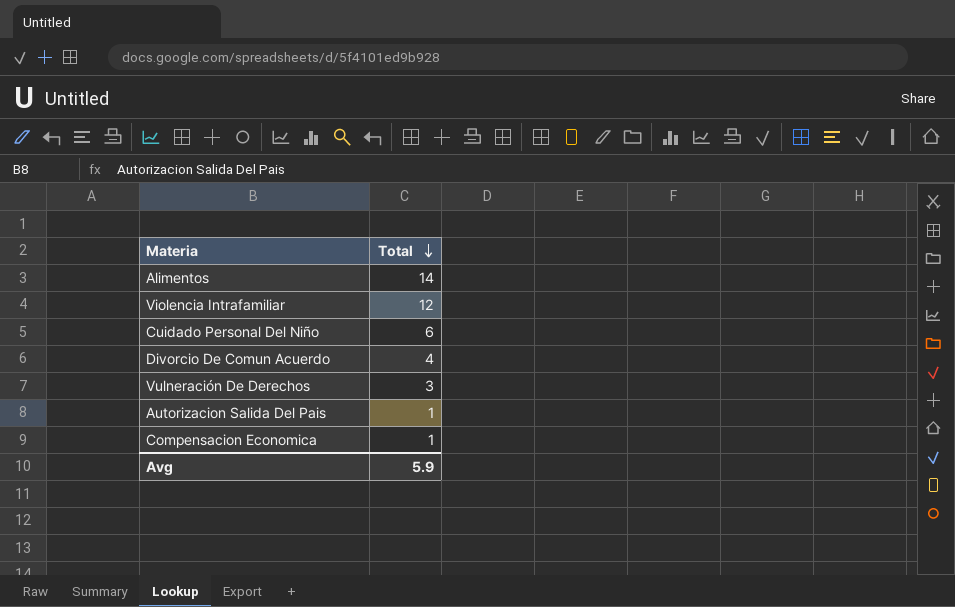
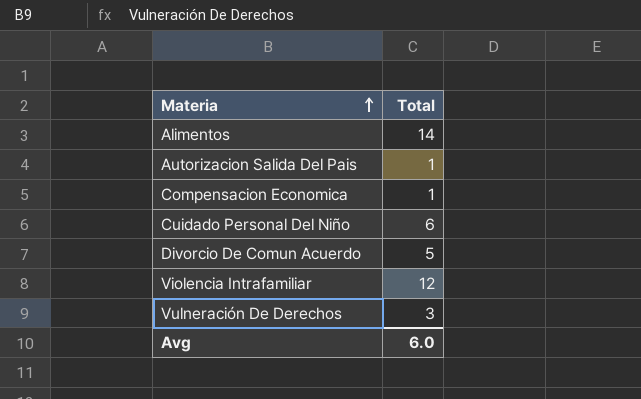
row order: Total descending -> Materia ascending
Divorcio De Comun Acuerdo | Total: 4 -> 5
Avg | Total: 5.9 -> 6.0

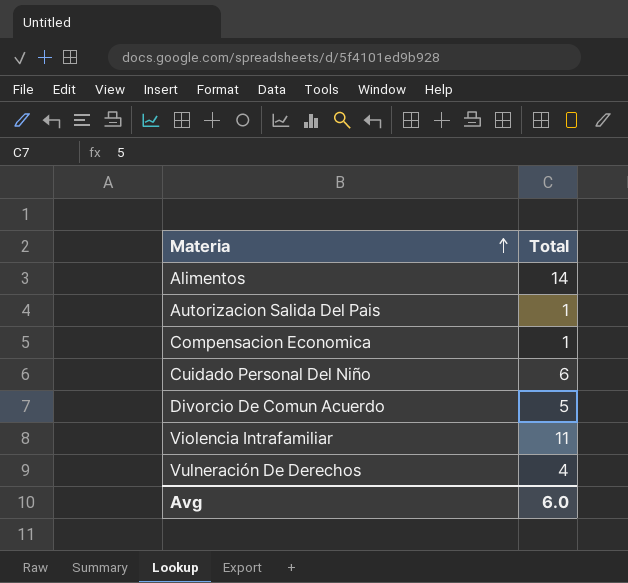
Violencia Intrafamiliar | Total: 12 -> 11
Vulneración De Derechos | Total: 3 -> 4

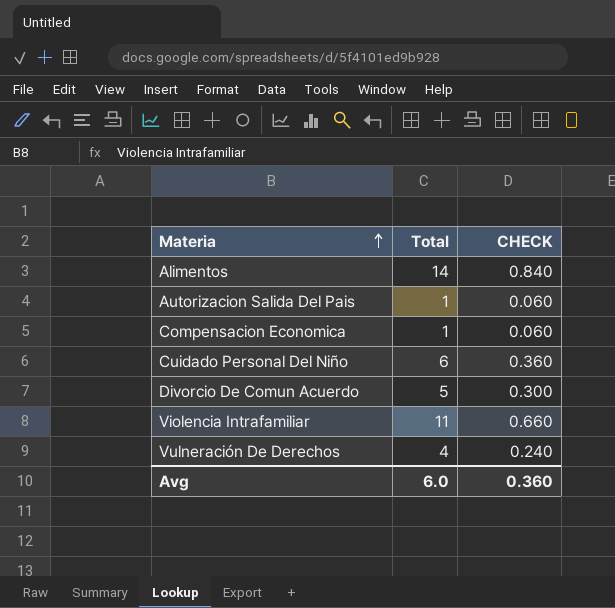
column CHECK | formula: none -> [Total] * 0.06

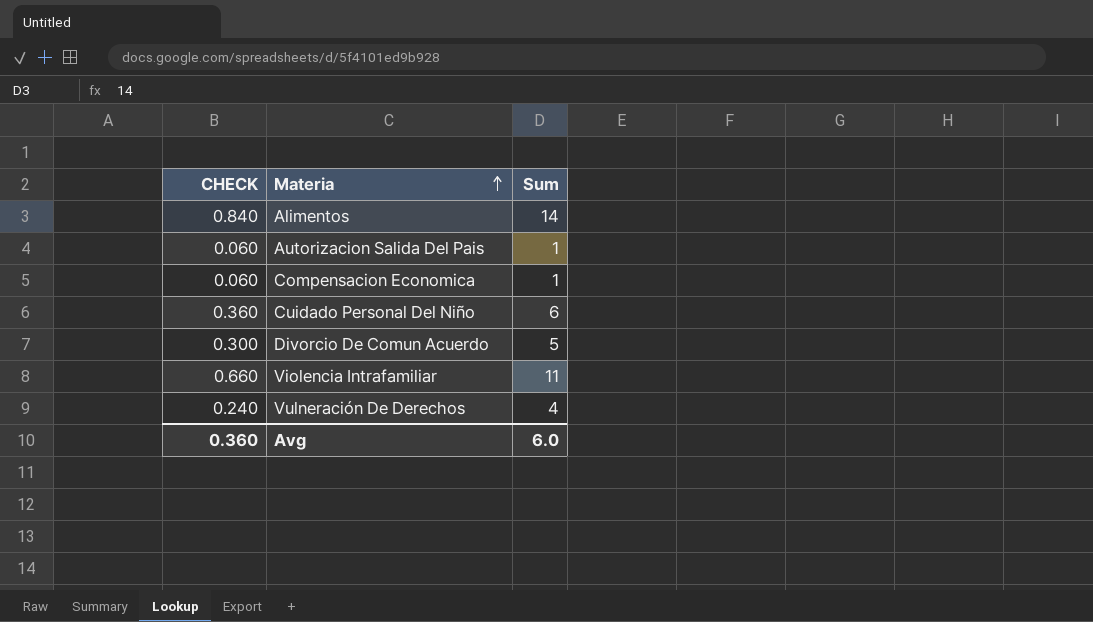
column CHECK | position: 3 -> 1
column name: Total -> Sum

